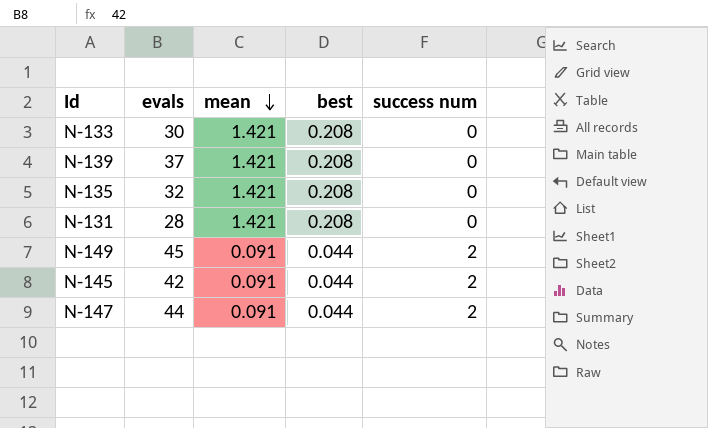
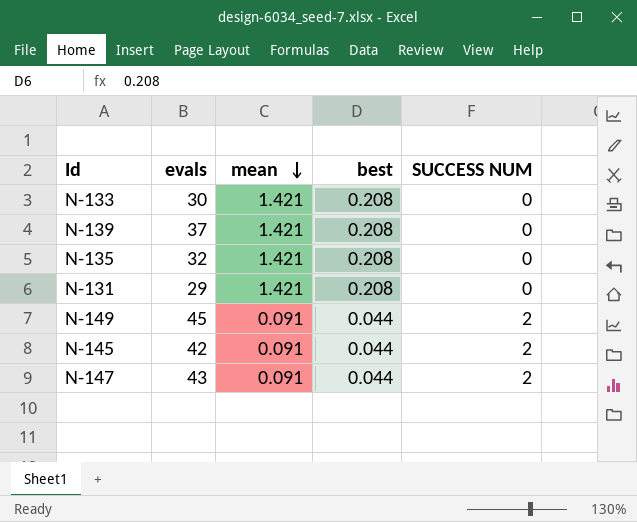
column name: success num -> SUCCESS NUM
N-131 | evals: 28 -> 29
N-147 | evals: 44 -> 43

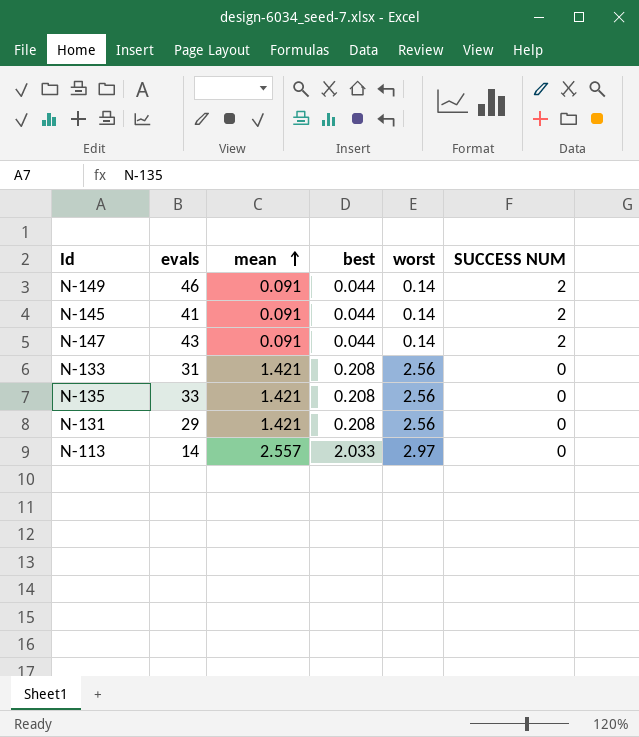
row order: mean descending -> mean ascending
column worst | position: none -> 5
row N-139: 37 | 1.421 | 0.208 | 0 -> none
N-149 | evals: 45 -> 46
N-145 | evals: 42 -> 41
N-133 | evals: 30 -> 31
N-135 | evals: 32 -> 33
row N-113: none -> 14 | 2.557 | 2.033 | 2.97 | 0

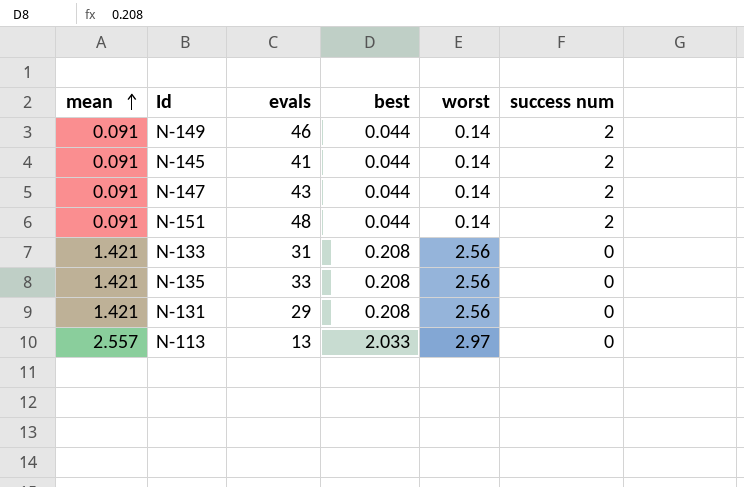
column mean | position: 3 -> 1
column name: SUCCESS NUM -> success num
row N-151: none -> 0.091 | 48 | 0.044 | 0.14 | 2
N-113 | evals: 14 -> 13

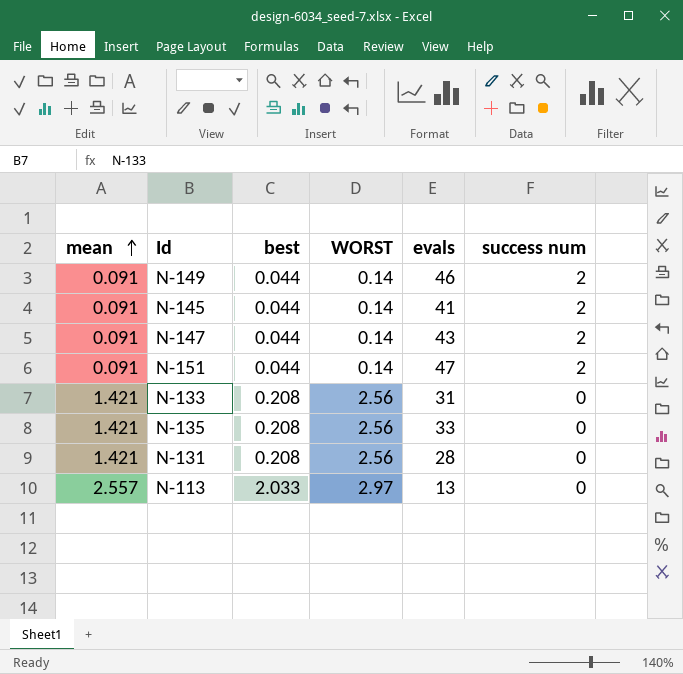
column name: worst -> WORST
column evals | position: 3 -> 5
N-151 | evals: 48 -> 47
N-131 | evals: 29 -> 28

